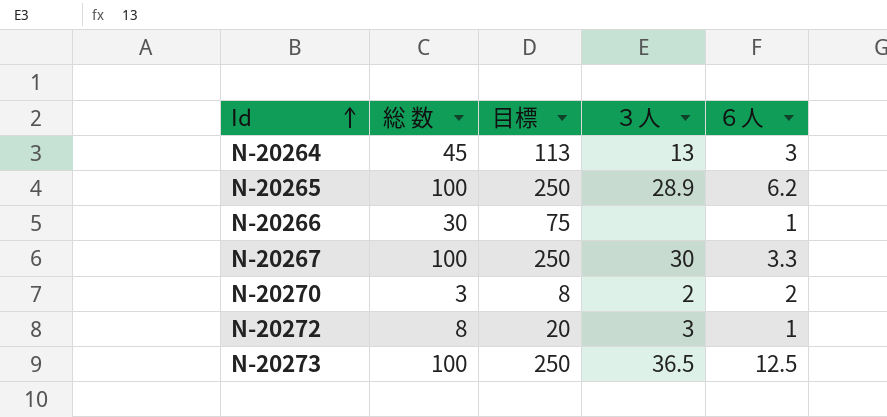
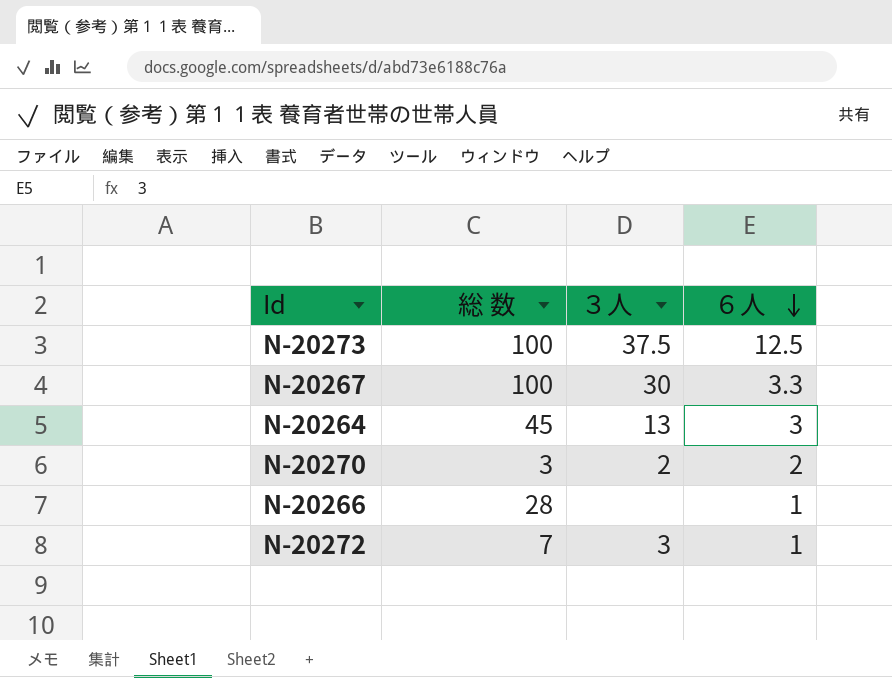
row order: Id ascending -> ６人 descending
column 目標 | formula: [総 数] * 2.5 -> none
row N-20265: 100 | 250 | 28.9 | 6.2 -> none
N-20273 | ３人: 36.5 -> 37.5
N-20266 | 総 数: 30 -> 28
N-20272 | 総 数: 8 -> 7

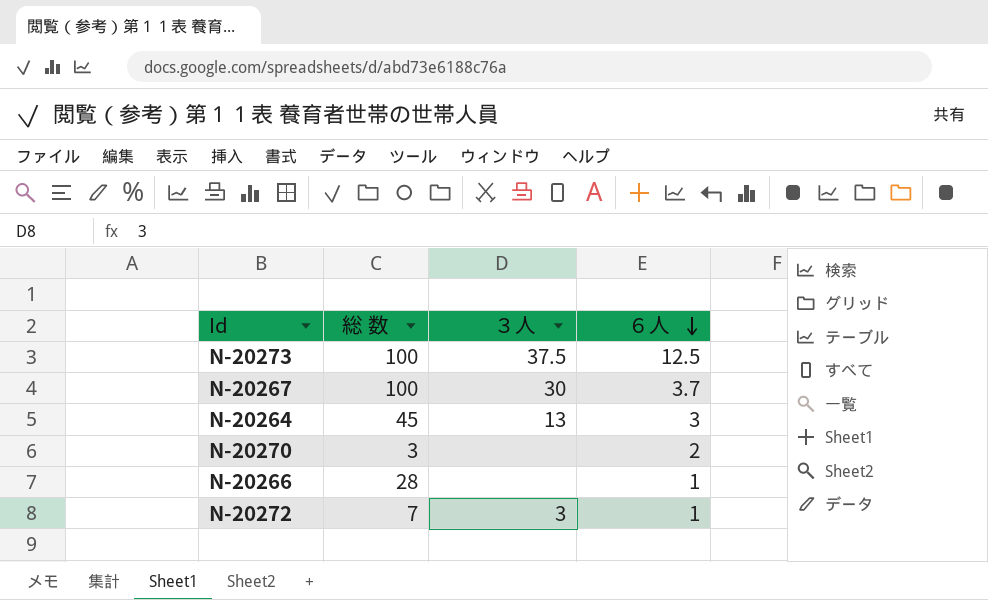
N-20267 | ６人: 3.3 -> 3.7
N-20270 | ３人: 2 -> none

